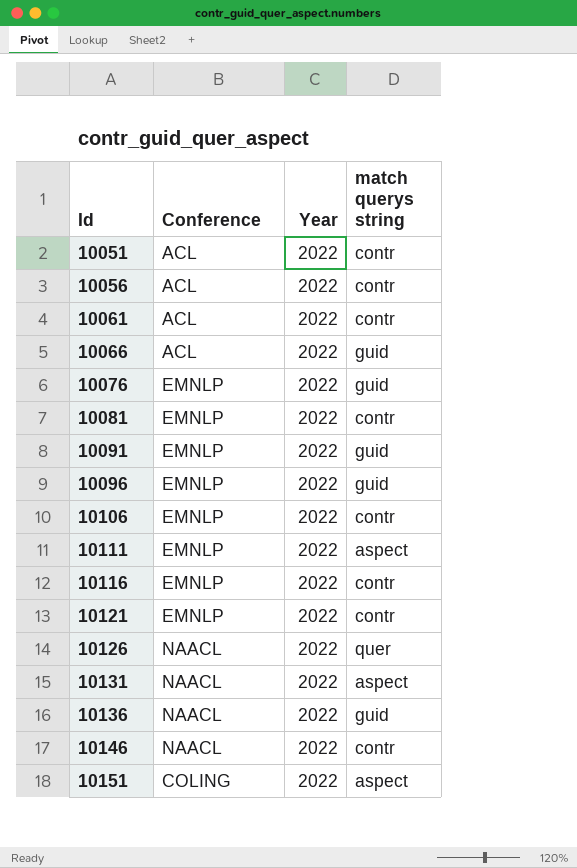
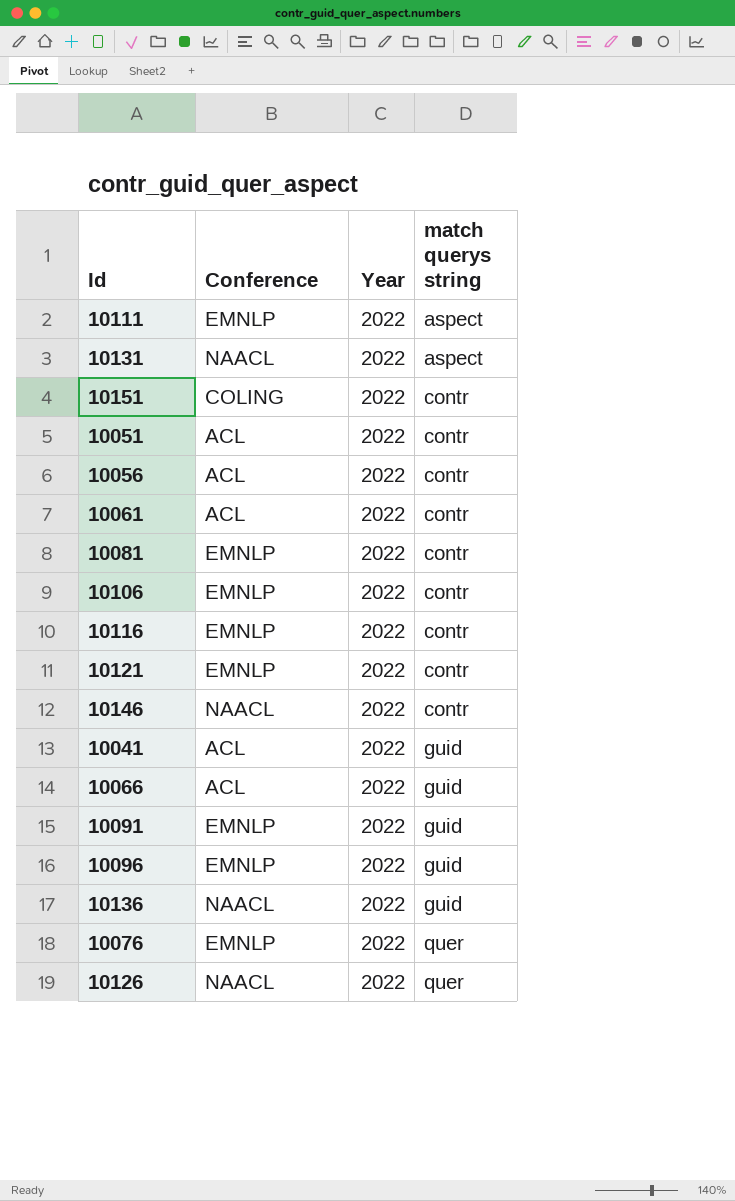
row order: Id ascending -> match querys string ascending
10151 | match querys string: aspect -> contr
row 10041: none -> ACL | 2022 | guid
10076 | match querys string: guid -> quer

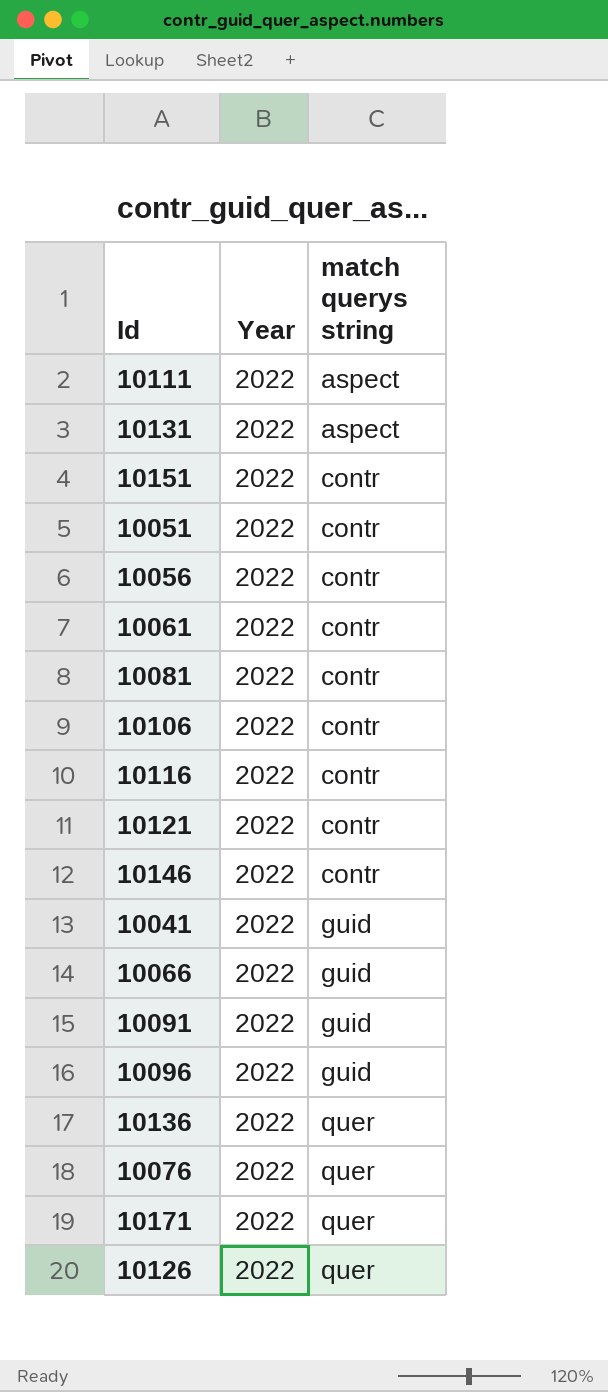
column Conference | position: 2 -> none
10136 | match querys string: guid -> quer
row 10171: none -> 2022 | quer

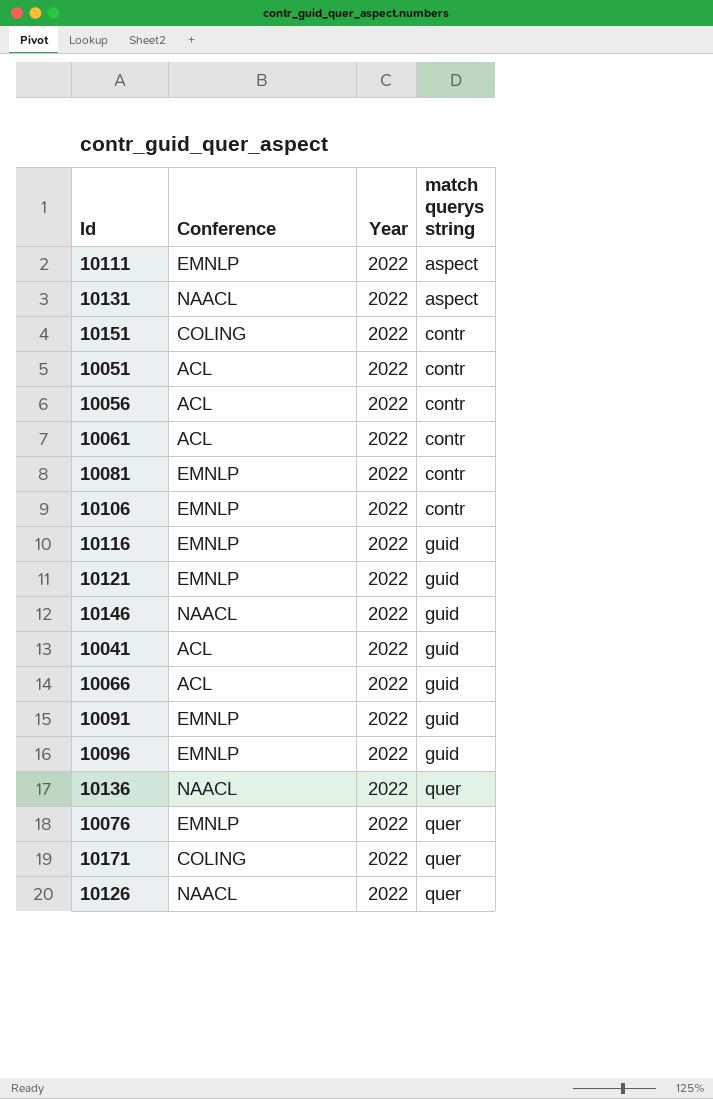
column Conference | position: none -> 2
10116 | match querys string: contr -> guid
10121 | match querys string: contr -> guid
10146 | match querys string: contr -> guid

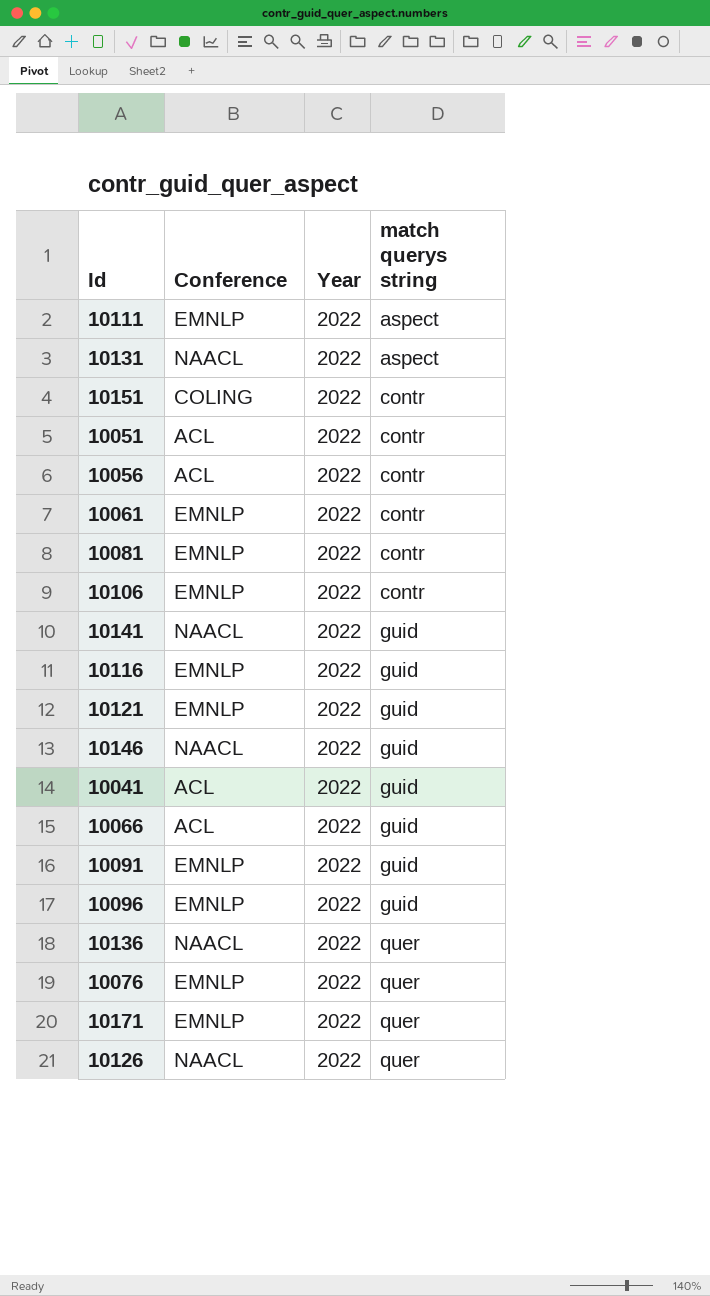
10061 | Conference: ACL -> EMNLP
row 10141: none -> NAACL | 2022 | guid
10171 | Conference: COLING -> EMNLP

